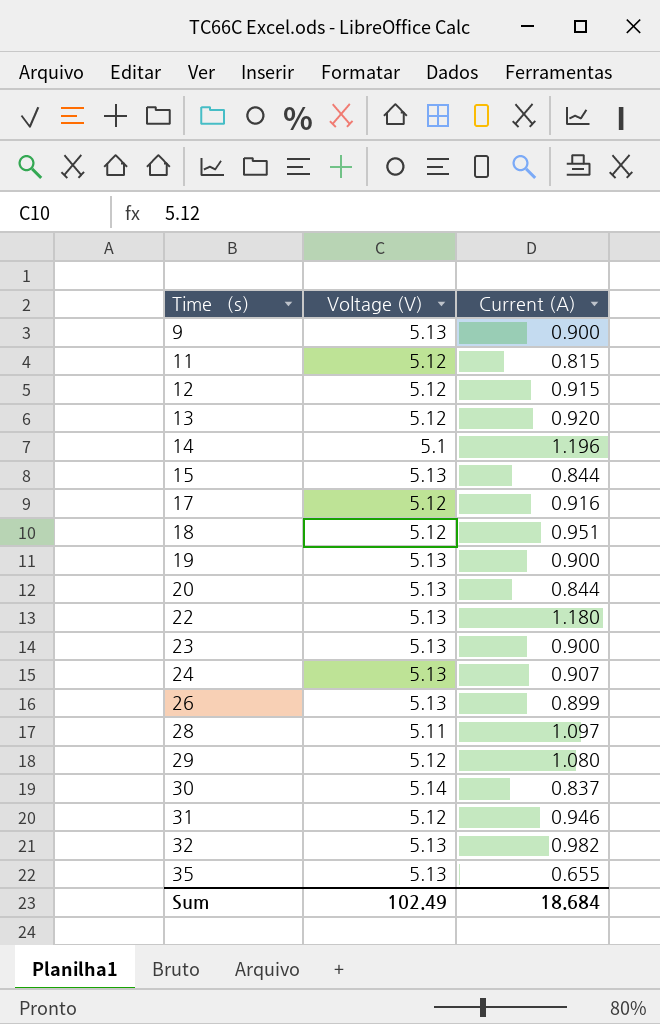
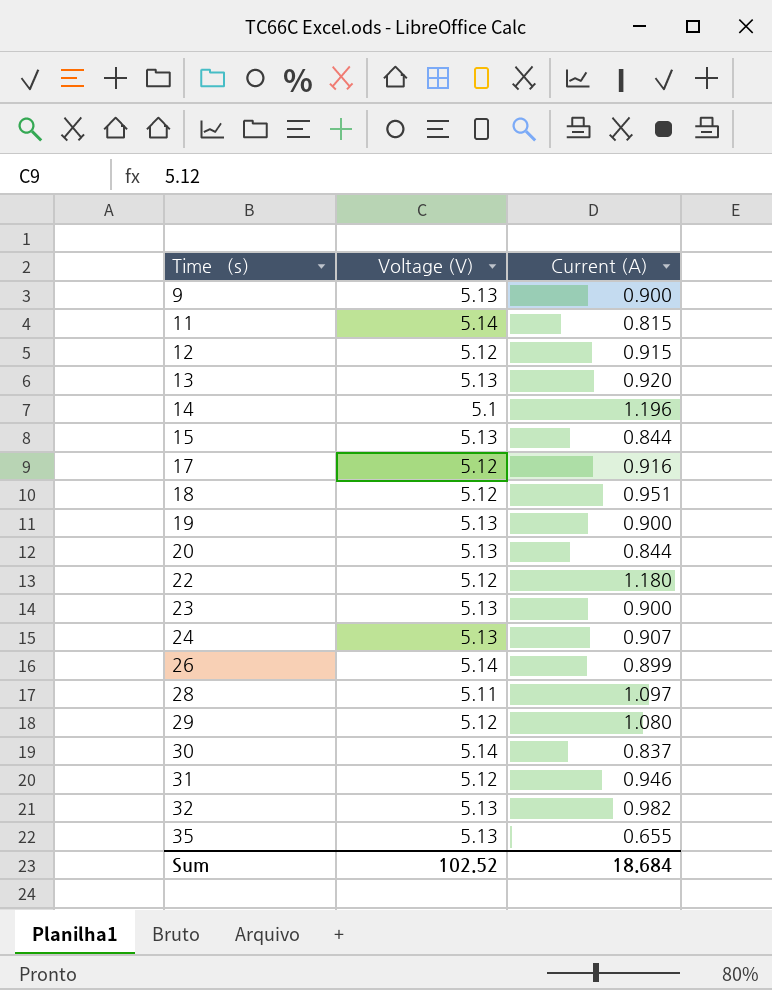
11 | Voltage (V): 5.12 -> 5.14
13 | Voltage (V): 5.12 -> 5.13
22 | Voltage (V): 5.13 -> 5.12
26 | Voltage (V): 5.13 -> 5.14
Sum | Voltage (V): 102.49 -> 102.52

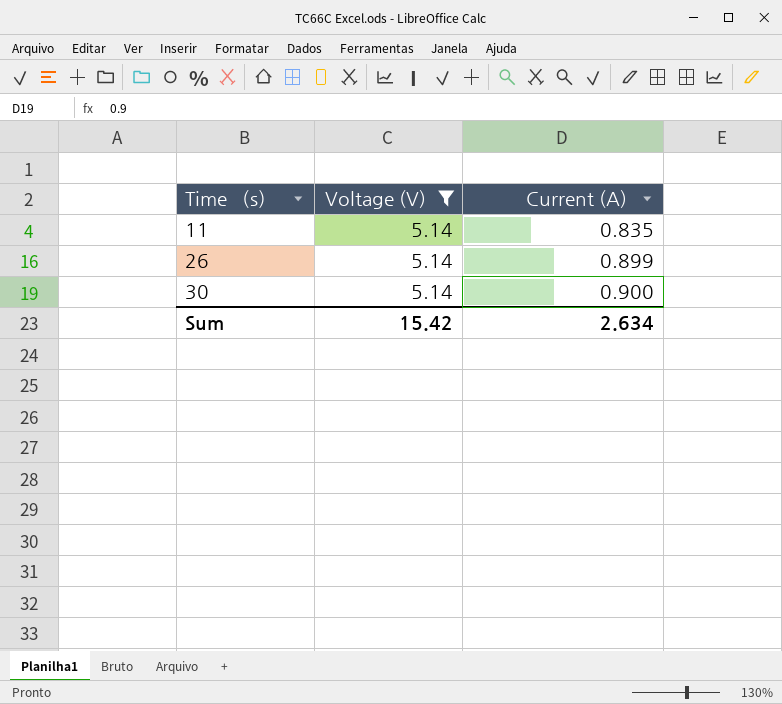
filter: none -> Voltage (V) = 5.14
11 | Current (A): 0.815 -> 0.835
30 | Current (A): 0.837 -> 0.900
Sum | Voltage (V): 102.52 -> 15.42
Sum | Current (A): 18.684 -> 2.634

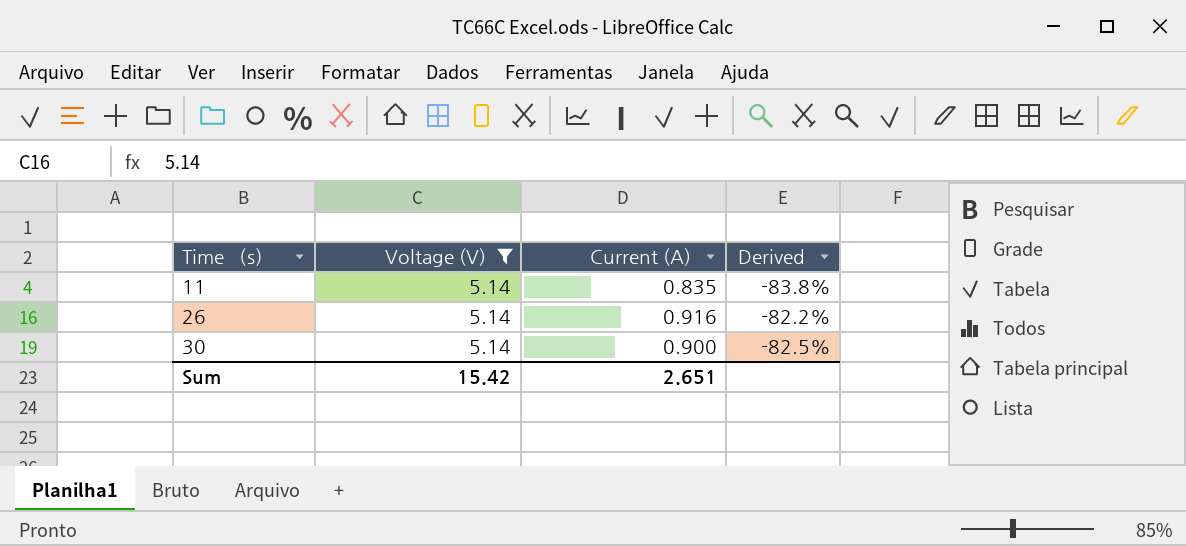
column Derived | formula: none -> ([Current (A)] - [Voltage (V)]) / [Voltage (V)]
26 | Current (A): 0.899 -> 0.916
Sum | Current (A): 2.634 -> 2.651

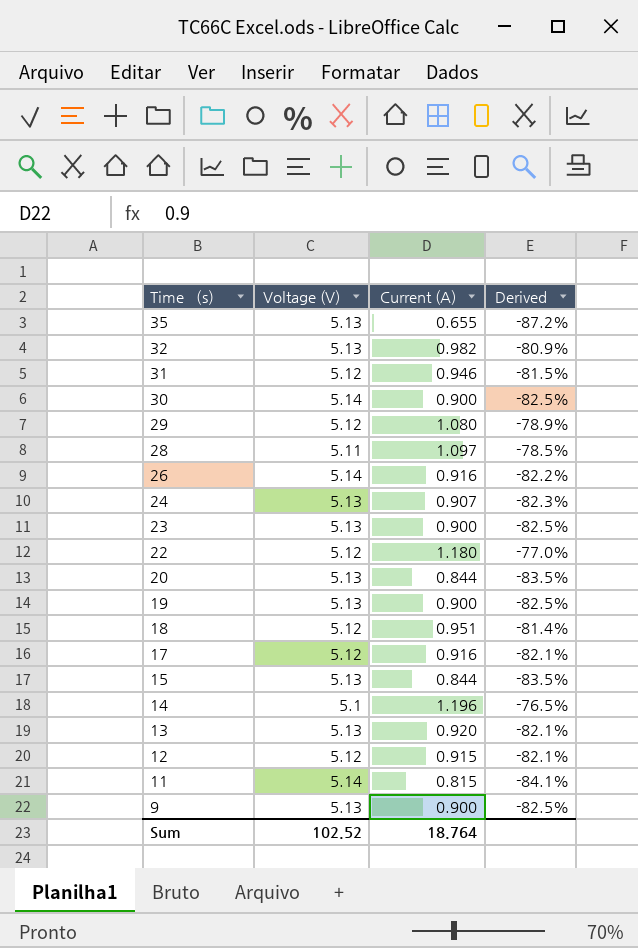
filter: Voltage (V) = 5.14 -> none
row order: Time （s） ascending -> Time （s） descending
11 | Current (A): 0.835 -> 0.815
11 | Derived: -83.8% -> -84.1%
Sum | Voltage (V): 15.42 -> 102.52
Sum | Current (A): 2.651 -> 18.764

